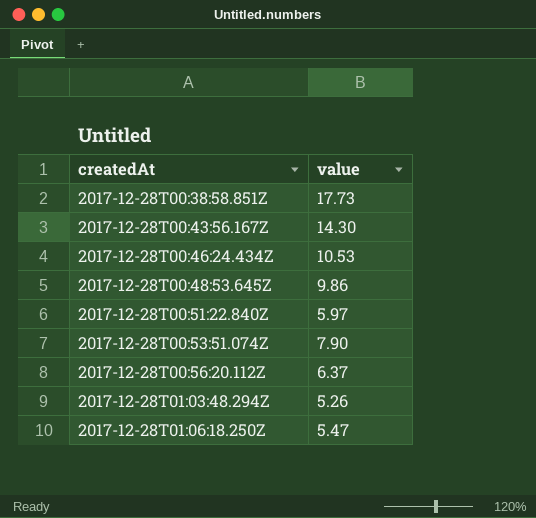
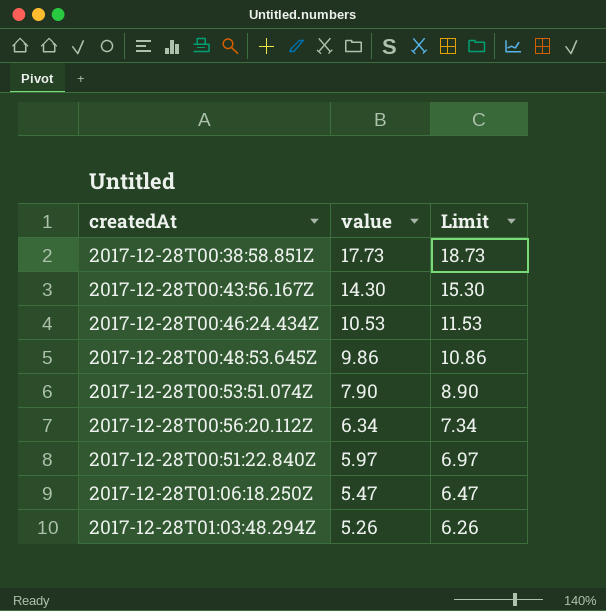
row order: createdAt ascending -> value descending
column Limit | formula: none -> [value] + 1
2017-12-28T00:56:20.112Z | value: 6.37 -> 6.34

